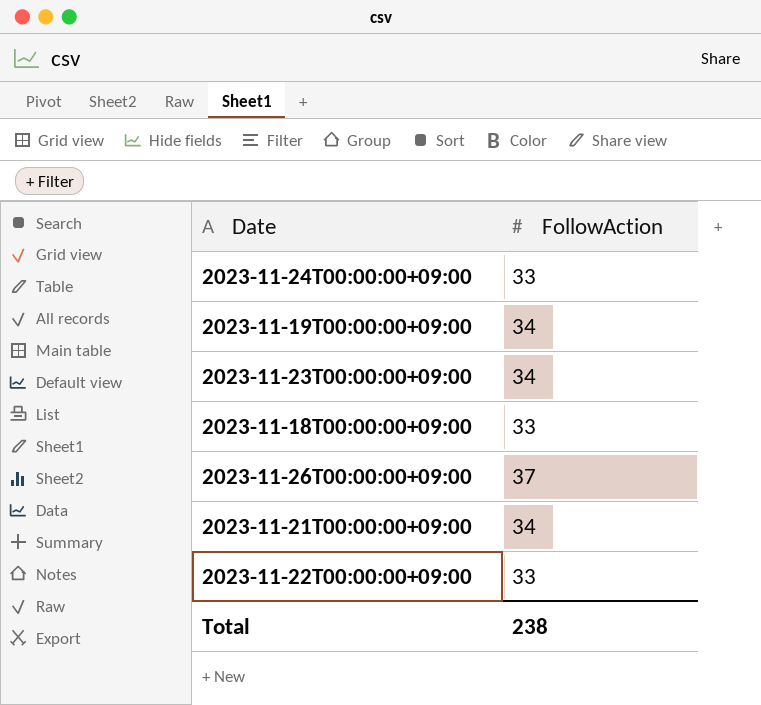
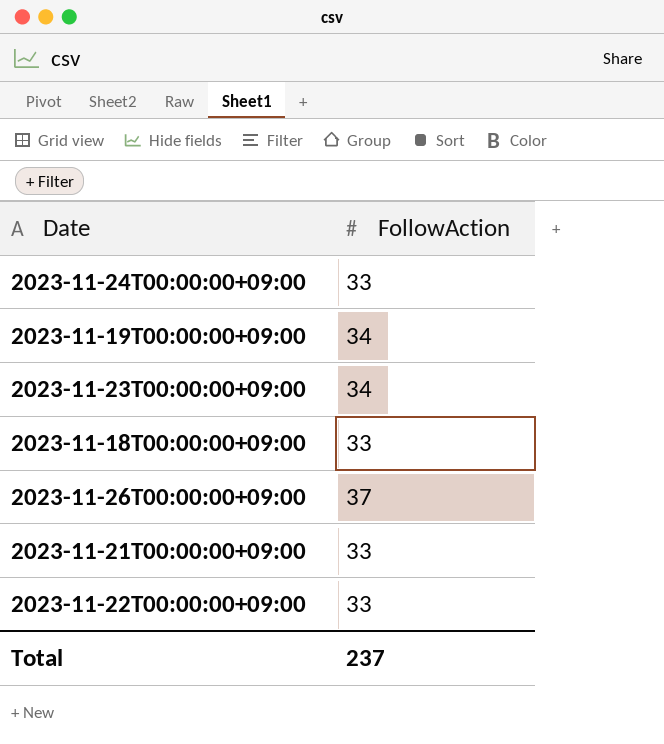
2023-11-21T00:00:00+09:00 | FollowAction: 34 -> 33
Total | FollowAction: 238 -> 237

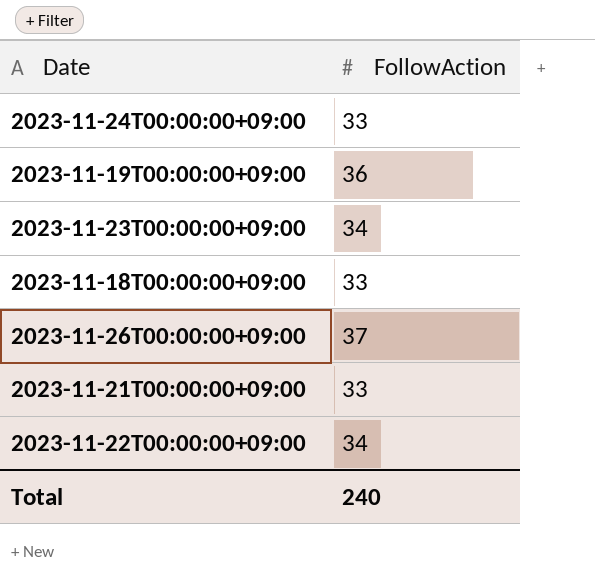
2023-11-19T00:00:00+09:00 | FollowAction: 34 -> 36
2023-11-22T00:00:00+09:00 | FollowAction: 33 -> 34
Total | FollowAction: 237 -> 240

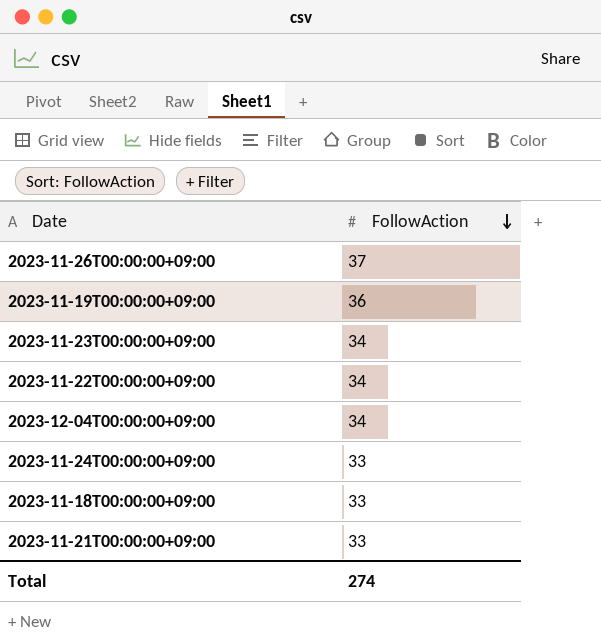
row order: none -> FollowAction descending
row 2023-12-04T00:00:00+09:00: none -> 34
Total | FollowAction: 240 -> 274

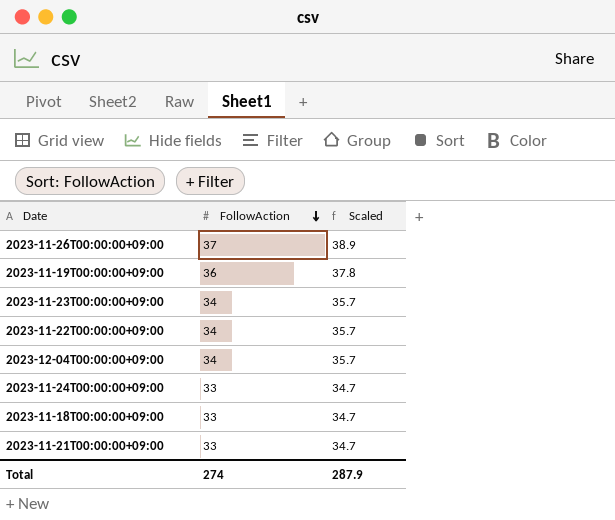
column Scaled | formula: none -> [FollowAction] * 1.05

